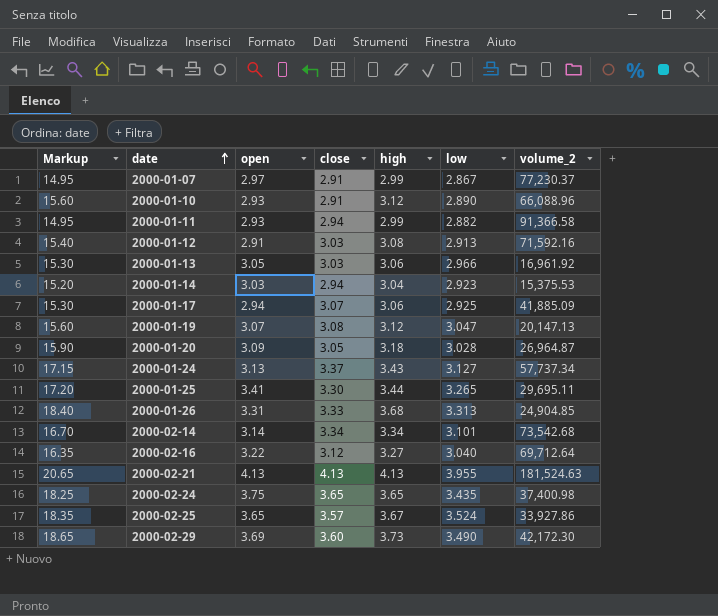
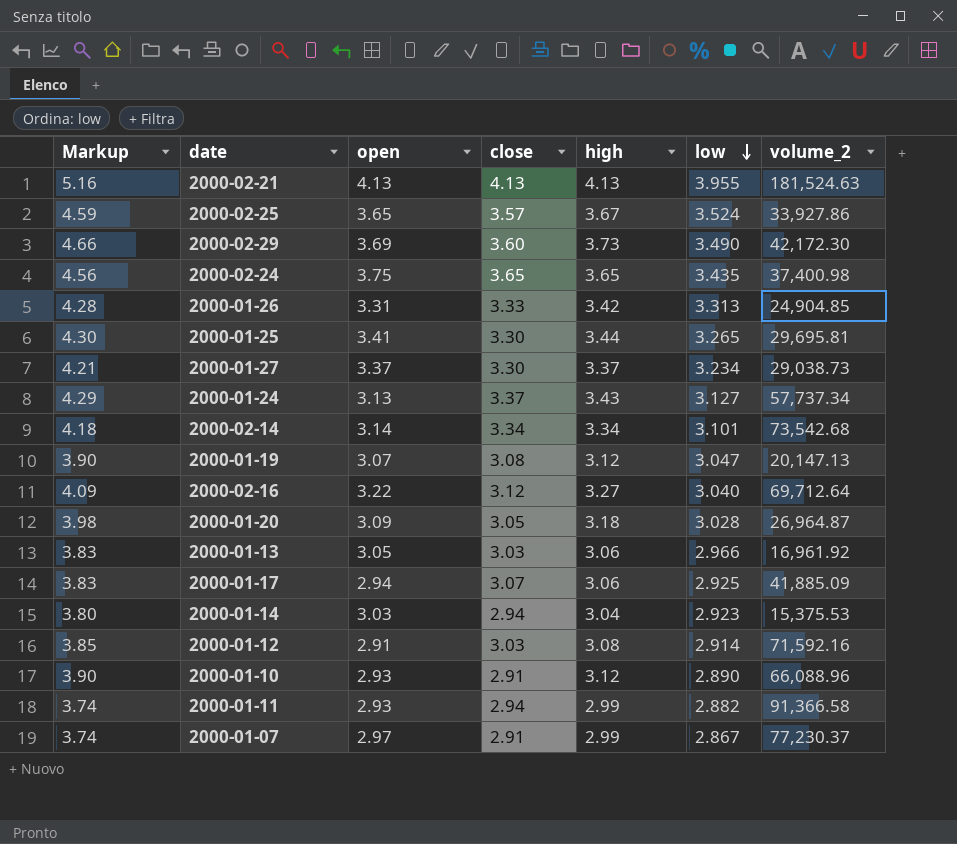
row order: date ascending -> low descending
column Markup | formula: [high] * 5 -> [high] * 1.25
2000-01-26 | high: 3.68 -> 3.42
2000-01-25 | volume_2: 29,695.11 -> 29,695.81
row 2000-01-27: none -> 4.21 | 3.37 | 3.30 | 3.37 | 3.234 | 29,038.73
2000-01-12 | low: 2.913 -> 2.914

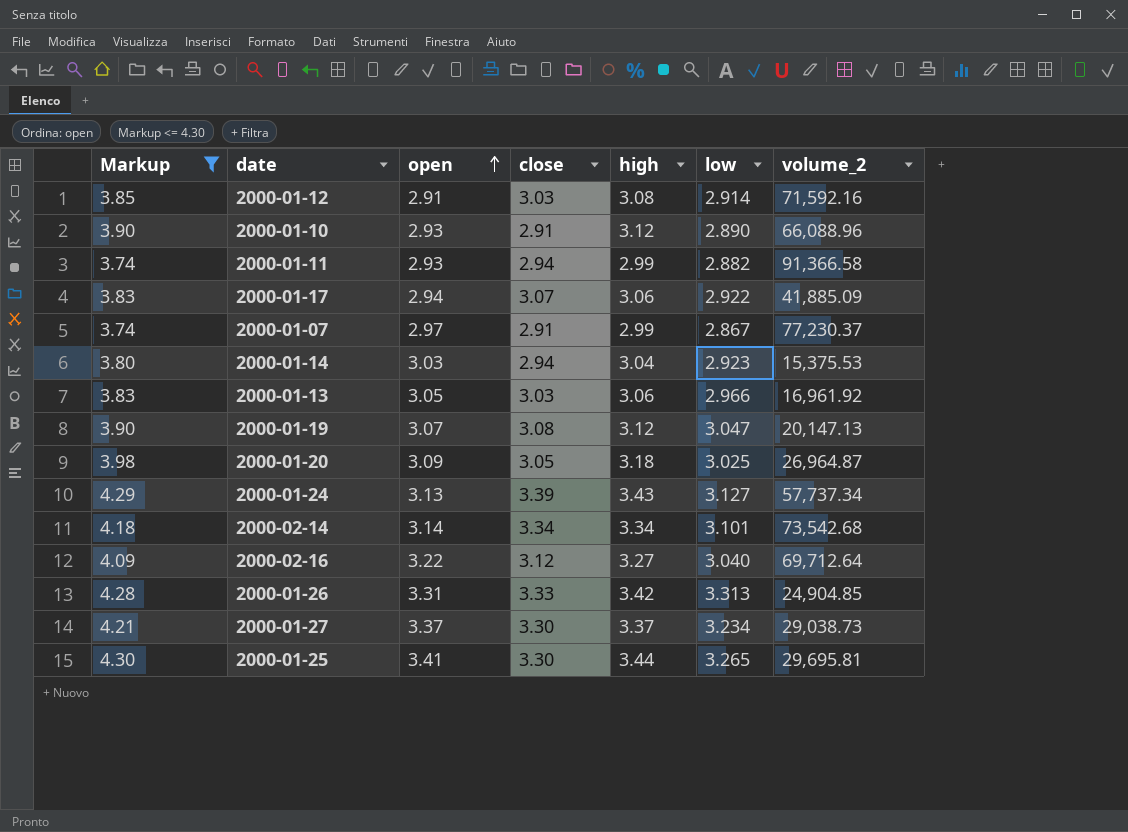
filter: none -> Markup <= 4.30
row order: low descending -> open ascending
2000-01-17 | low: 2.925 -> 2.922
2000-01-20 | low: 3.028 -> 3.025
2000-01-24 | close: 3.37 -> 3.39

